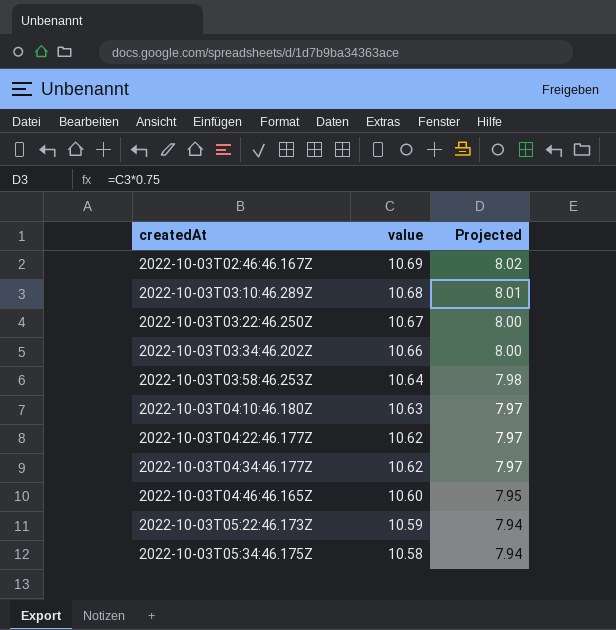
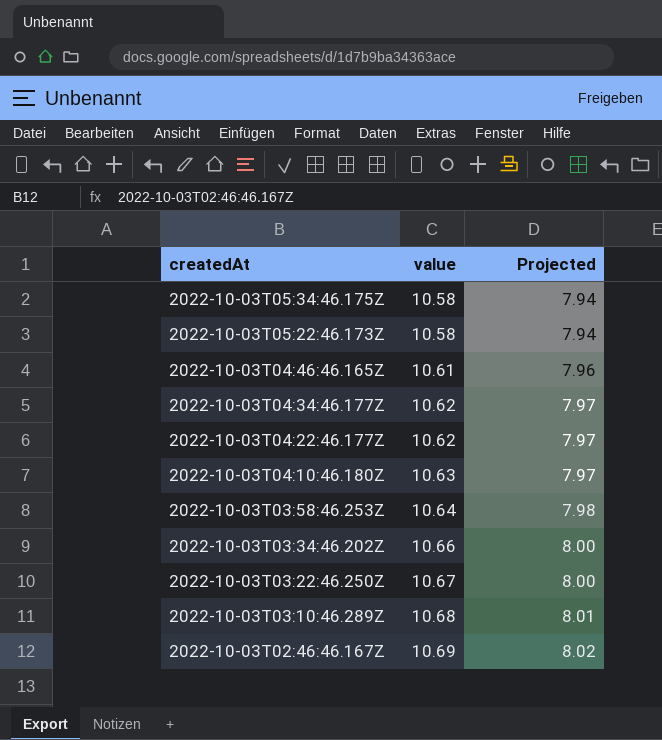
row order: createdAt ascending -> createdAt descending
2022-10-03T05:22:46.173Z | value: 10.59 -> 10.58
2022-10-03T04:46:46.165Z | value: 10.60 -> 10.61
2022-10-03T04:46:46.165Z | Projected: 7.95 -> 7.96

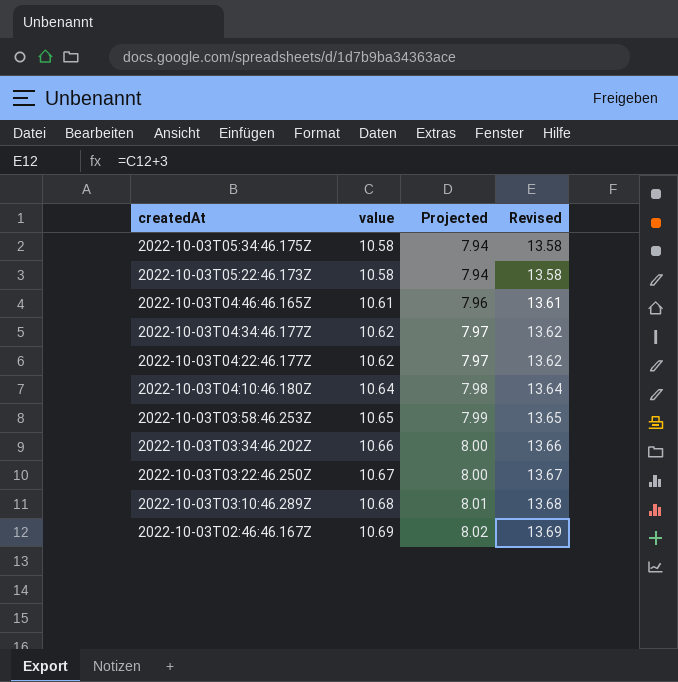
column Revised | formula: none -> [value] + 3
2022-10-03T04:10:46.180Z | value: 10.63 -> 10.64
2022-10-03T04:10:46.180Z | Projected: 7.97 -> 7.98
2022-10-03T03:58:46.253Z | value: 10.64 -> 10.65
2022-10-03T03:58:46.253Z | Projected: 7.98 -> 7.99

